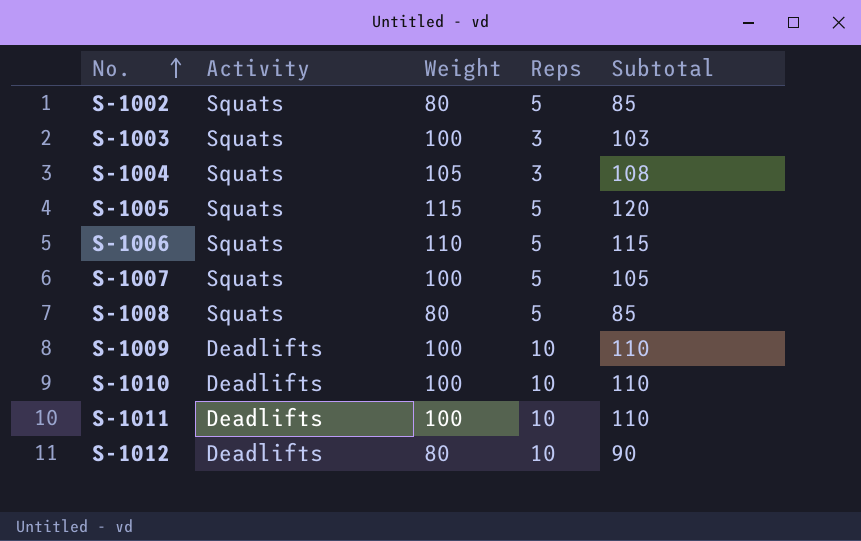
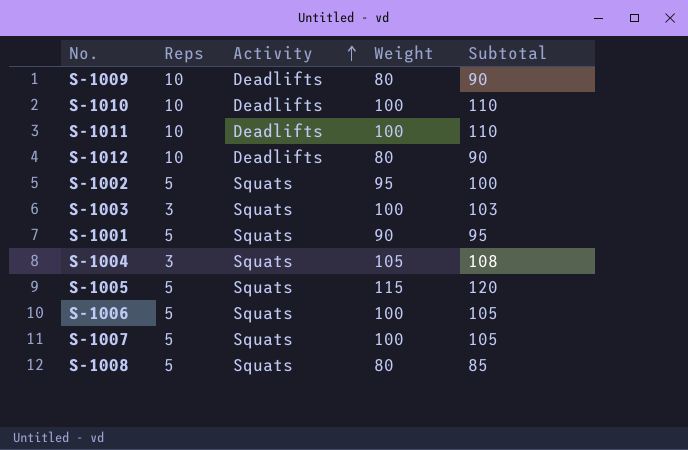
row order: No. ascending -> Activity ascending
column Reps | position: 4 -> 2
S-1009 | Weight: 100 -> 80
S-1009 | Subtotal: 110 -> 90
S-1002 | Weight: 80 -> 95
S-1002 | Subtotal: 85 -> 100
row S-1001: none -> 5 | Squats | 90 | 95
S-1006 | Weight: 110 -> 100
S-1006 | Subtotal: 115 -> 105

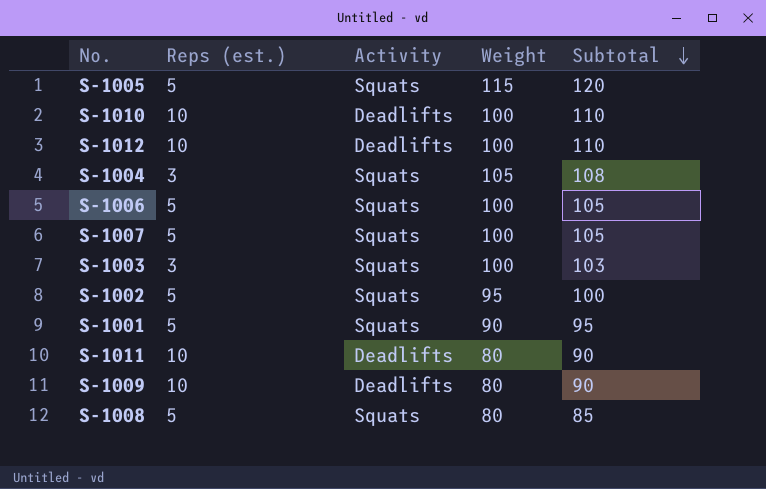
row order: Activity ascending -> Subtotal descending
column name: Reps -> Reps (est.)
S-1012 | Weight: 80 -> 100
S-1012 | Subtotal: 90 -> 110
S-1011 | Weight: 100 -> 80
S-1011 | Subtotal: 110 -> 90

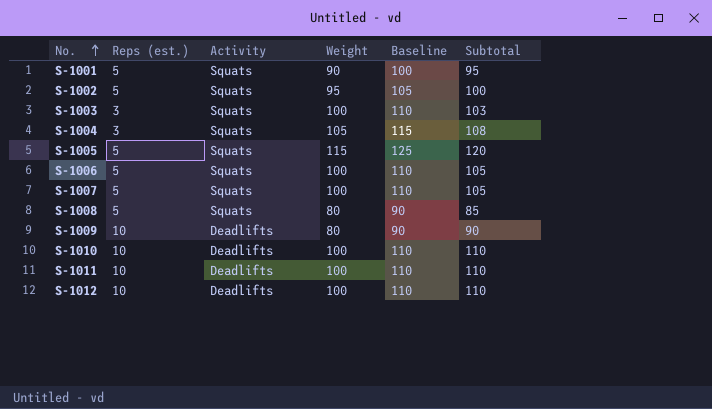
row order: Subtotal descending -> No. ascending
column Baseline | formula: none -> [Weight] + 10
S-1011 | Weight: 80 -> 100
S-1011 | Subtotal: 90 -> 110

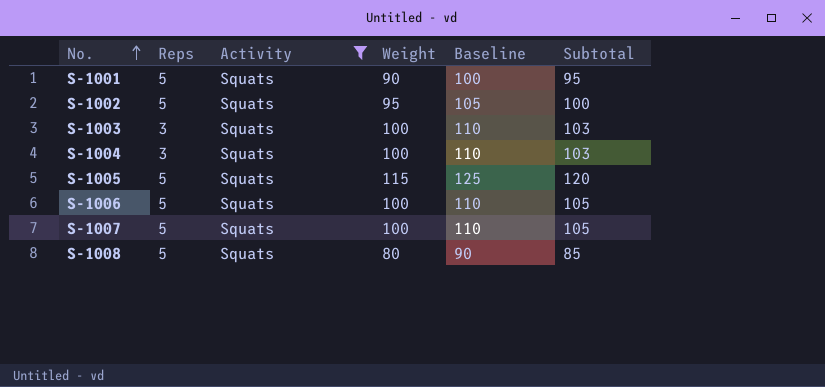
filter: none -> Activity = Squats
column name: Reps (est.) -> Reps
S-1004 | Weight: 105 -> 100
S-1004 | Baseline: 115 -> 110
S-1004 | Subtotal: 108 -> 103

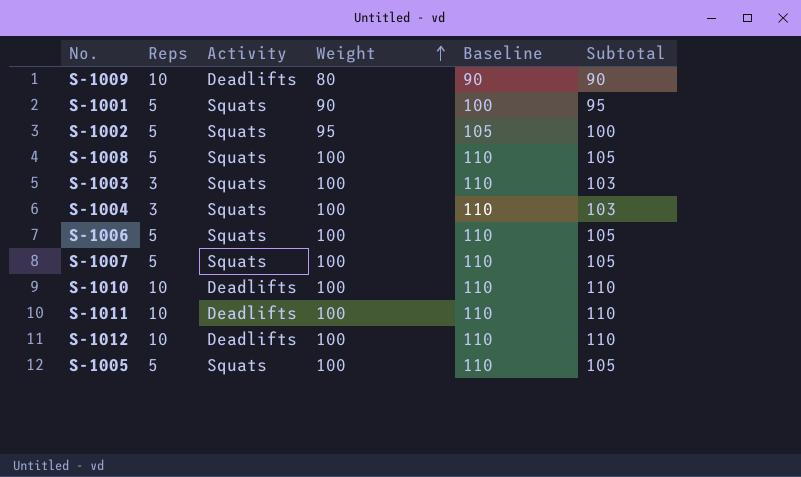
filter: Activity = Squats -> none
row order: No. ascending -> Weight ascending
S-1008 | Weight: 80 -> 100
S-1008 | Baseline: 90 -> 110
S-1008 | Subtotal: 85 -> 105
S-1005 | Weight: 115 -> 100
S-1005 | Baseline: 125 -> 110
S-1005 | Subtotal: 120 -> 105

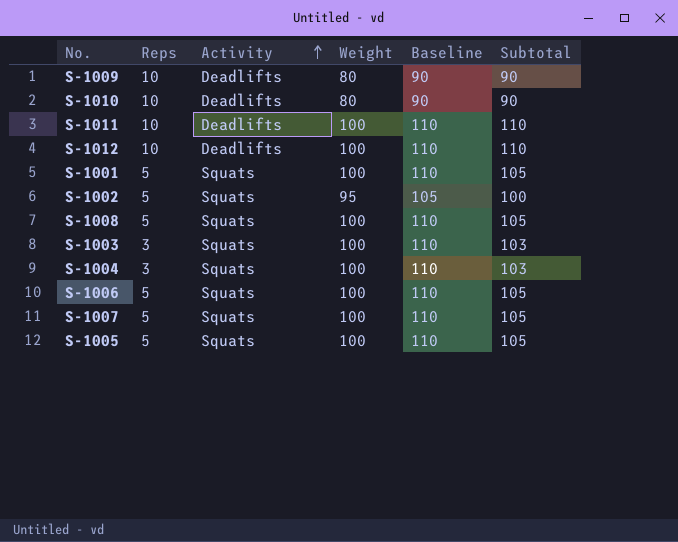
row order: Weight ascending -> Activity ascending
S-1010 | Weight: 100 -> 80
S-1010 | Baseline: 110 -> 90
S-1010 | Subtotal: 110 -> 90
S-1001 | Weight: 90 -> 100
S-1001 | Baseline: 100 -> 110
S-1001 | Subtotal: 95 -> 105

